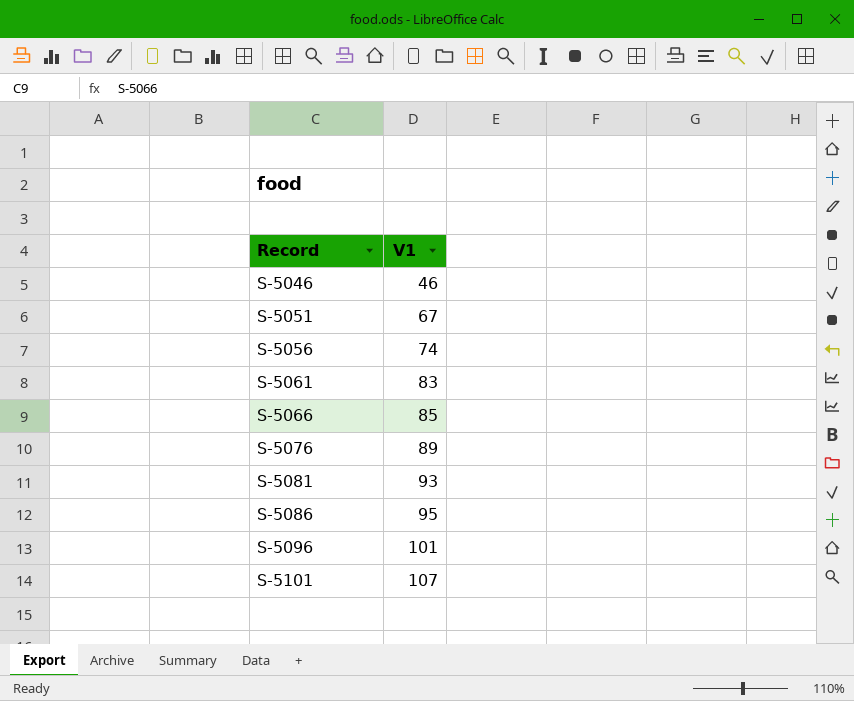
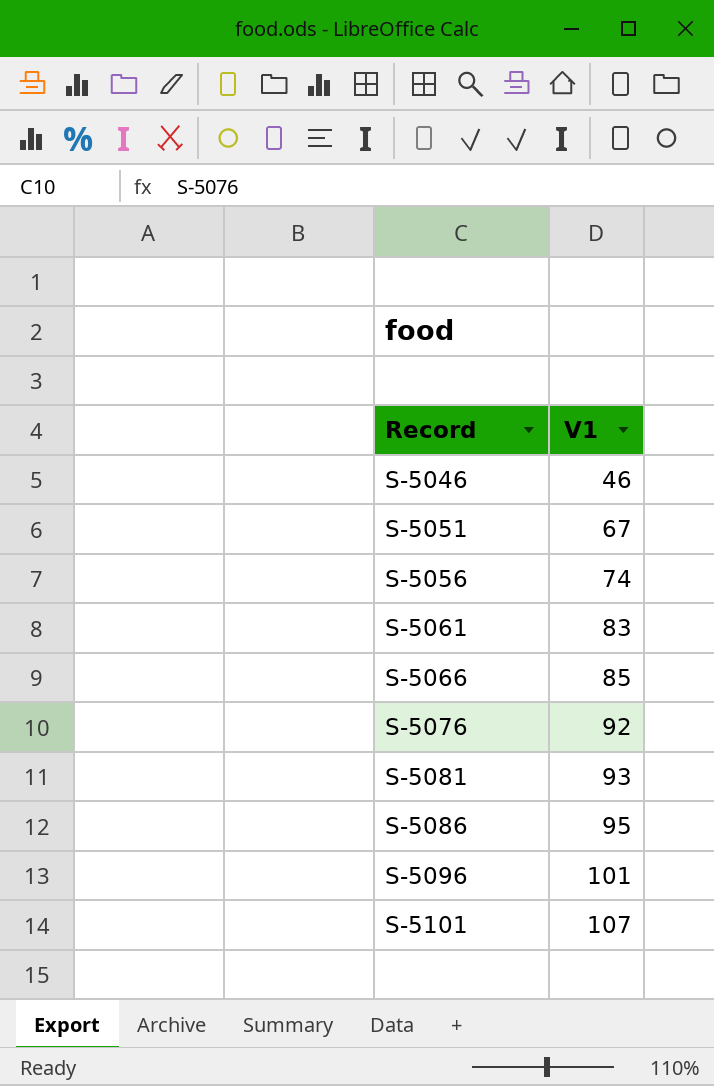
S-5076 | V1: 89 -> 92

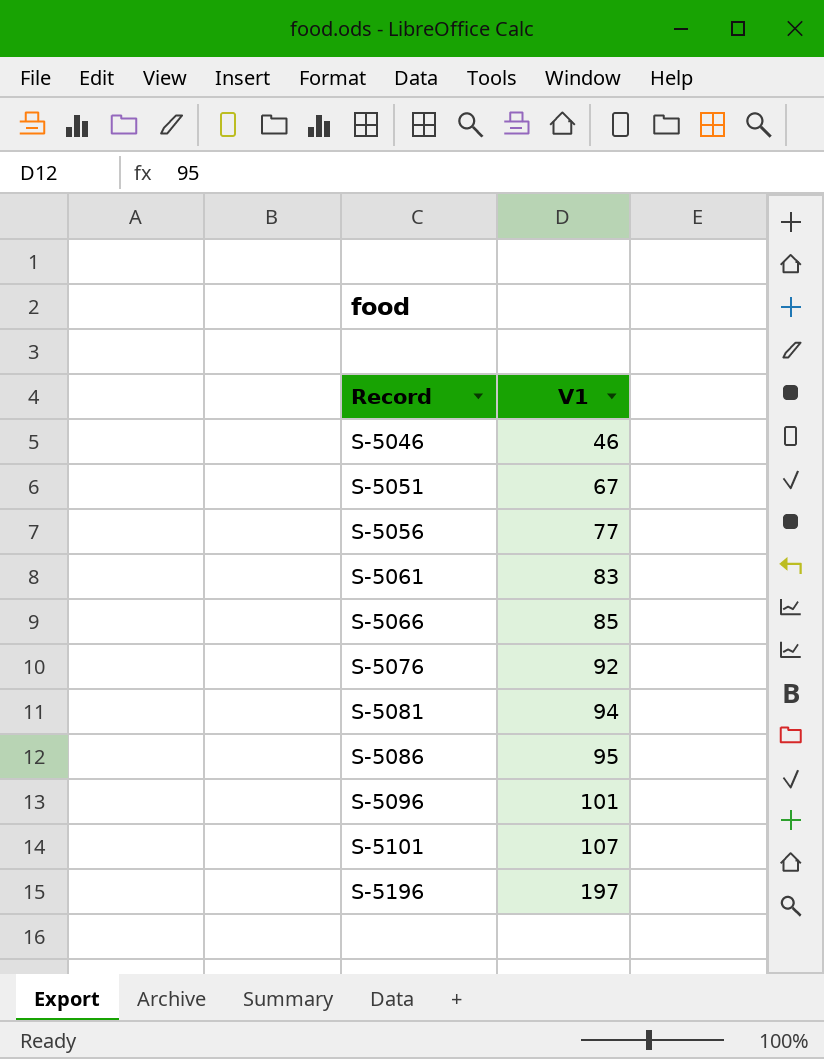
S-5056 | V1: 74 -> 77
S-5081 | V1: 93 -> 94
row S-5196: none -> 197

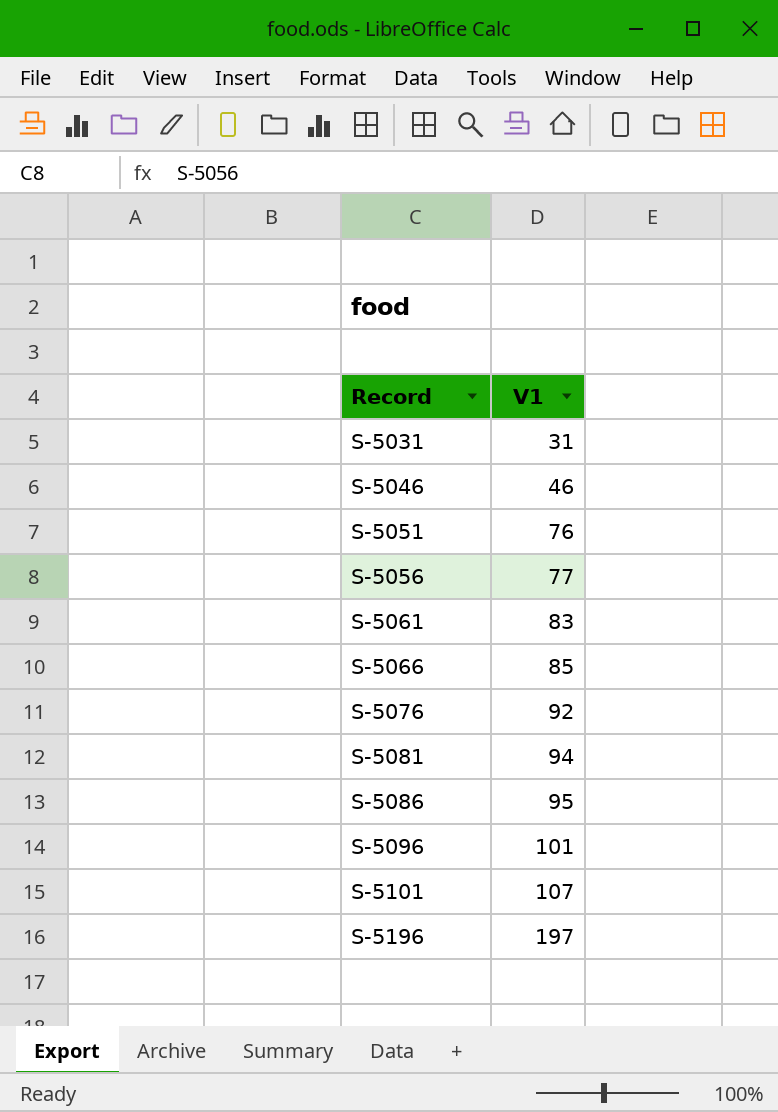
row S-5031: none -> 31
S-5051 | V1: 67 -> 76

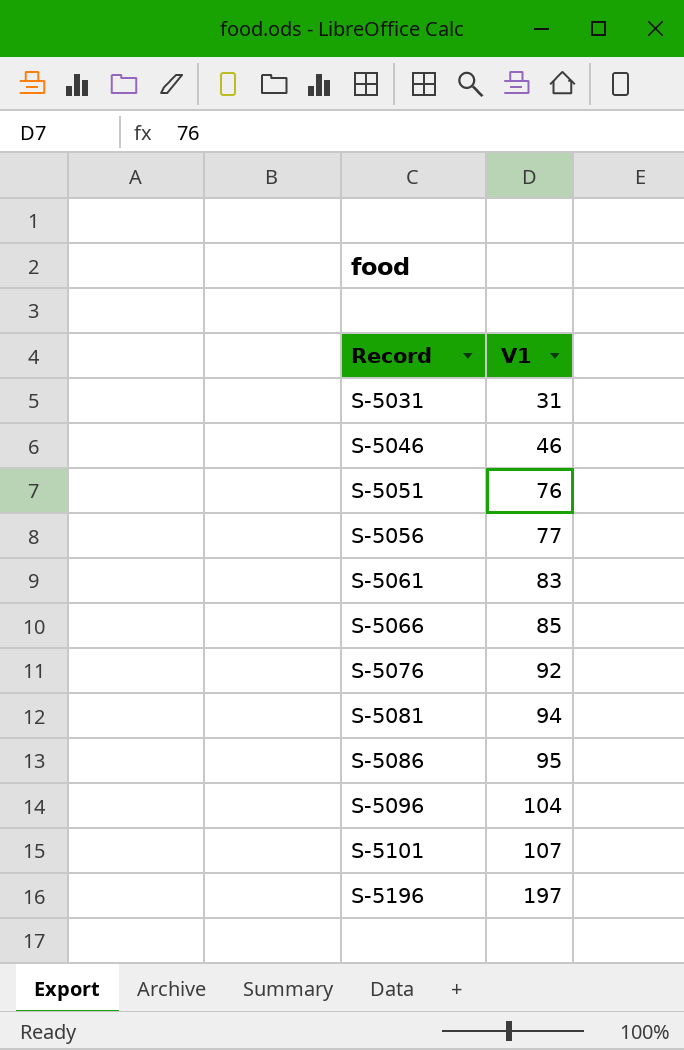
S-5096 | V1: 101 -> 104

